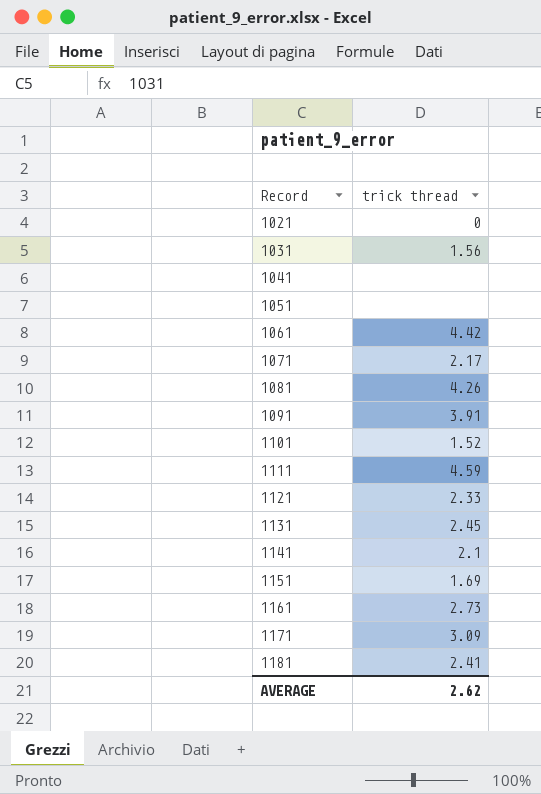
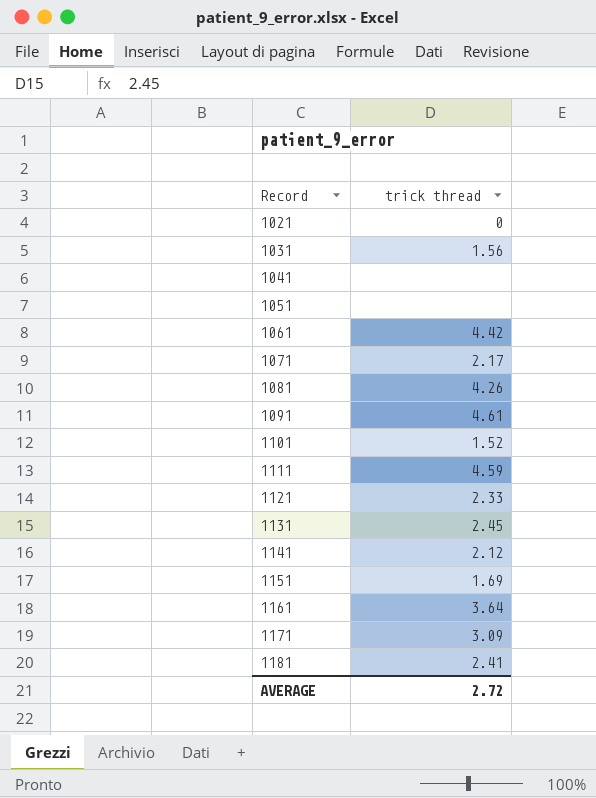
1091 | trick thread: 3.91 -> 4.61
1141 | trick thread: 2.1 -> 2.12
1161 | trick thread: 2.73 -> 3.64
AVERAGE | trick thread: 2.62 -> 2.72

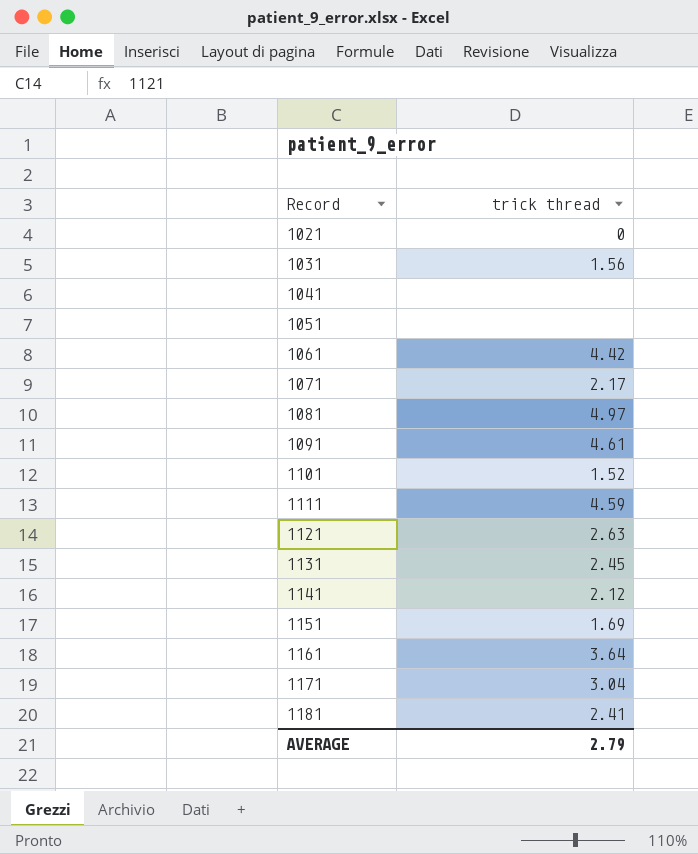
1081 | trick thread: 4.26 -> 4.97
1121 | trick thread: 2.33 -> 2.63
1171 | trick thread: 3.09 -> 3.04
AVERAGE | trick thread: 2.72 -> 2.79

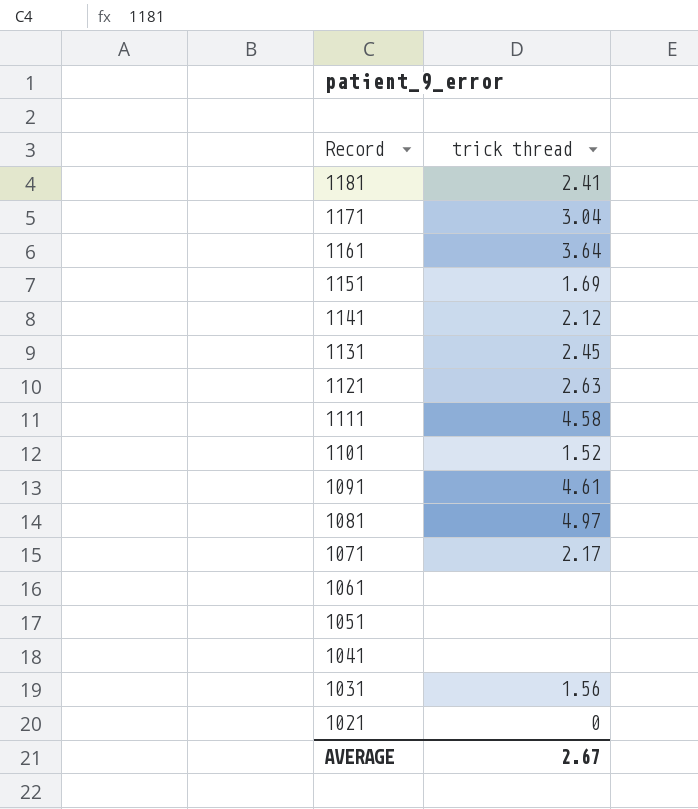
row order: Record ascending -> Record descending
1111 | trick thread: 4.59 -> 4.58
1061 | trick thread: 4.42 -> none
AVERAGE | trick thread: 2.79 -> 2.67

